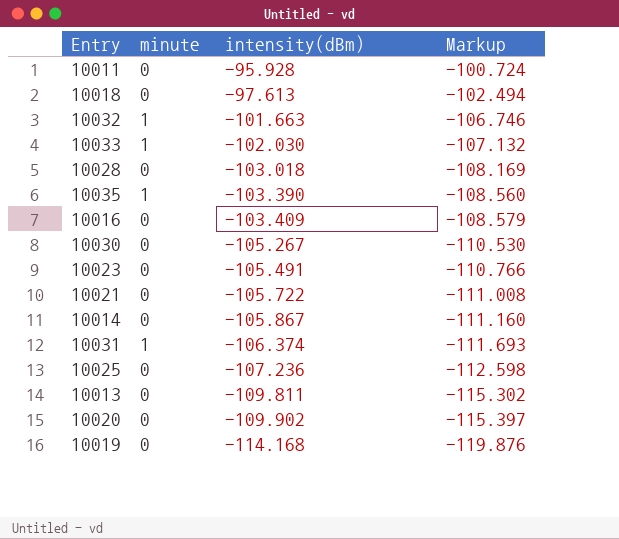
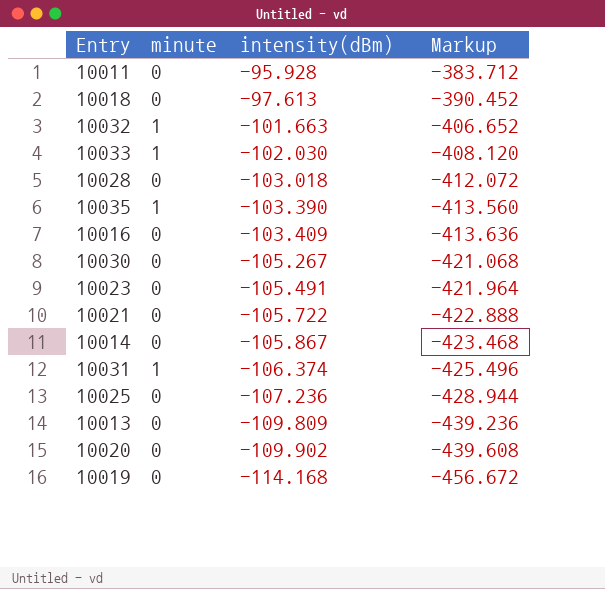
column Markup | formula: [intensity(dBm)] * 1.05 -> [intensity(dBm)] * 4
10013 | intensity(dBm): -109.811 -> -109.809

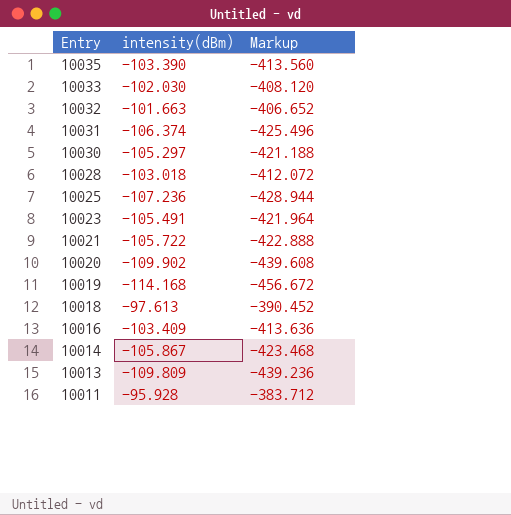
row order: intensity(dBm) descending -> Entry descending
column minute | position: 2 -> none
10030 | intensity(dBm): -105.267 -> -105.297
10030 | Markup: -421.068 -> -421.188

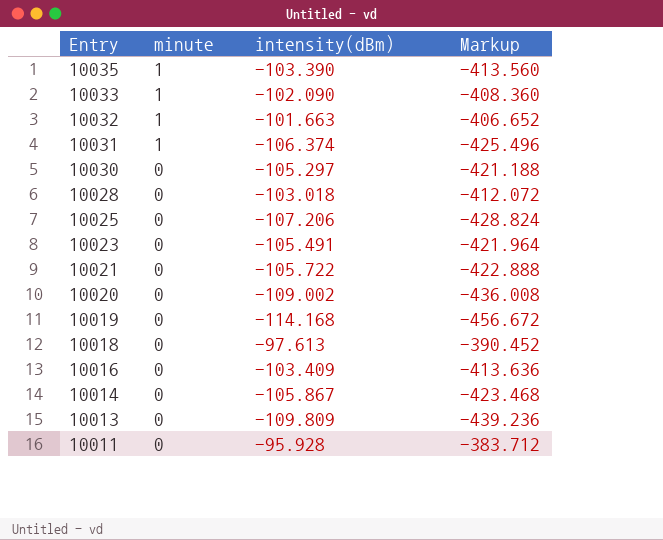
column minute | position: none -> 2
10033 | intensity(dBm): -102.030 -> -102.090
10033 | Markup: -408.120 -> -408.360
10025 | intensity(dBm): -107.236 -> -107.206
10025 | Markup: -428.944 -> -428.824
10020 | intensity(dBm): -109.902 -> -109.002
10020 | Markup: -439.608 -> -436.008

